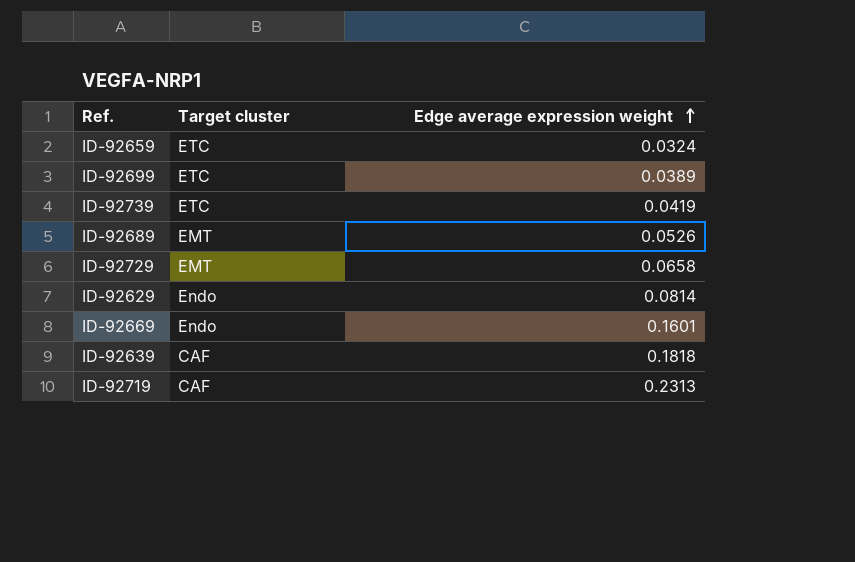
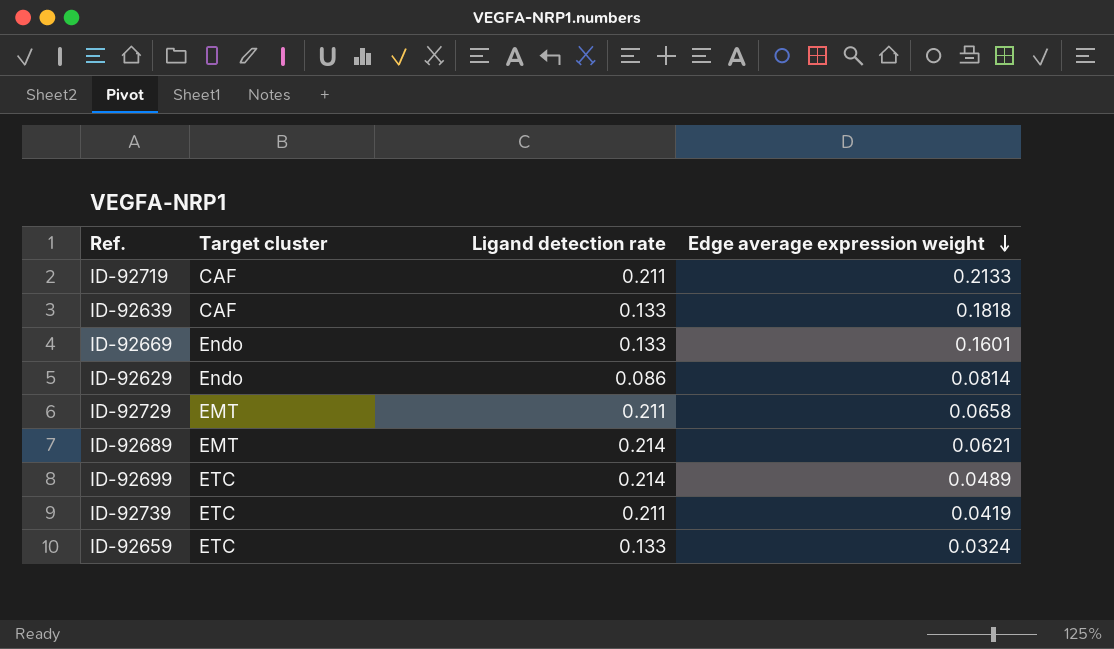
row order: Edge average expression weight ascending -> Edge average expression weight descending
column Ligand detection rate | position: none -> 3
ID-92719 | Edge average expression weight: 0.2313 -> 0.2133
ID-92689 | Edge average expression weight: 0.0526 -> 0.0621
ID-92699 | Edge average expression weight: 0.0389 -> 0.0489

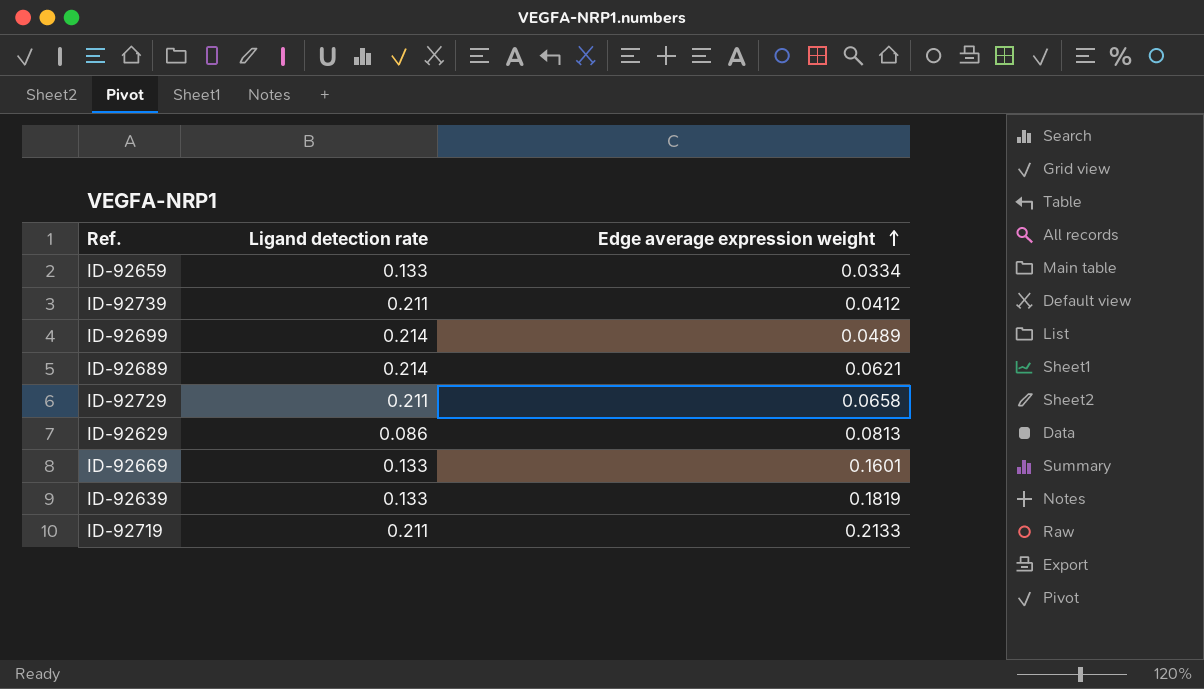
row order: Edge average expression weight descending -> Edge average expression weight ascending
column Target cluster | position: 2 -> none
ID-92659 | Edge average expression weight: 0.0324 -> 0.0334
ID-92739 | Edge average expression weight: 0.0419 -> 0.0412
ID-92629 | Edge average expression weight: 0.0814 -> 0.0813
ID-92639 | Edge average expression weight: 0.1818 -> 0.1819

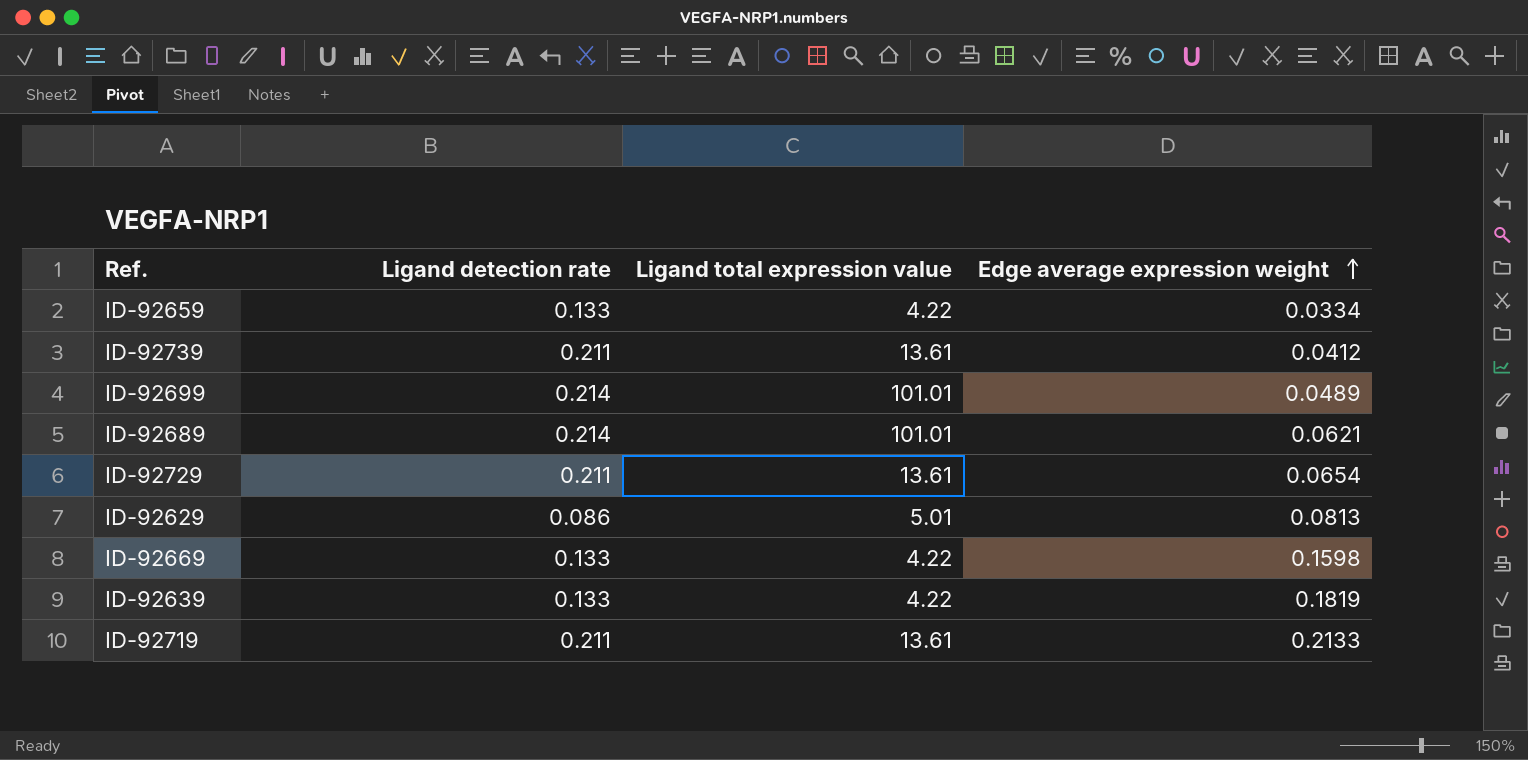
column Ligand total expression value | position: none -> 3
ID-92729 | Edge average expression weight: 0.0658 -> 0.0654
ID-92669 | Edge average expression weight: 0.1601 -> 0.1598

